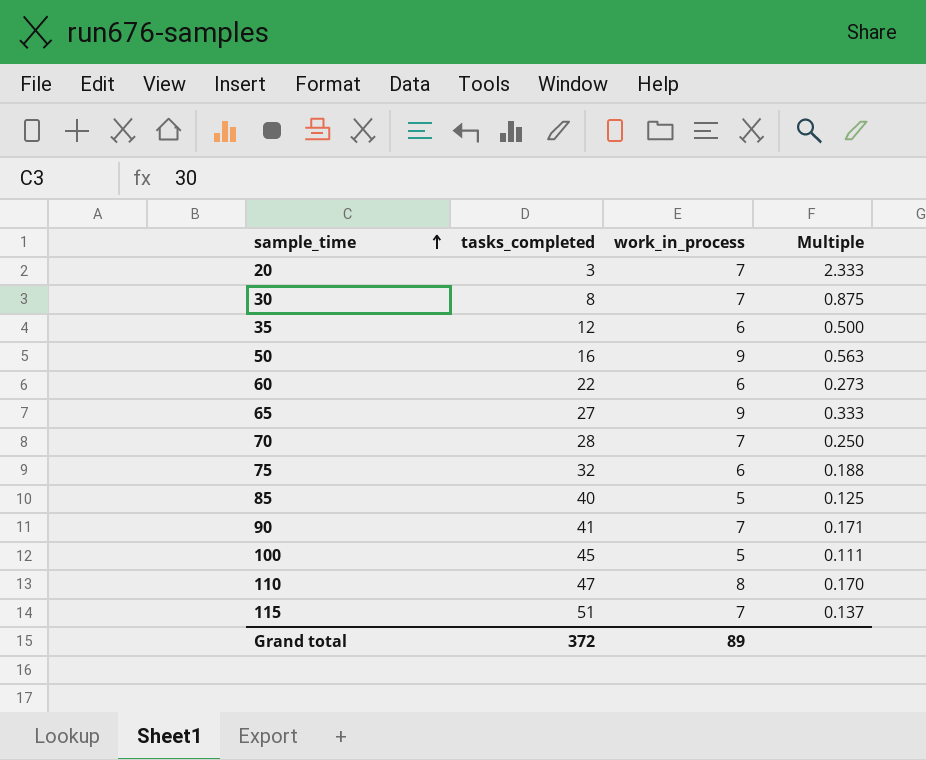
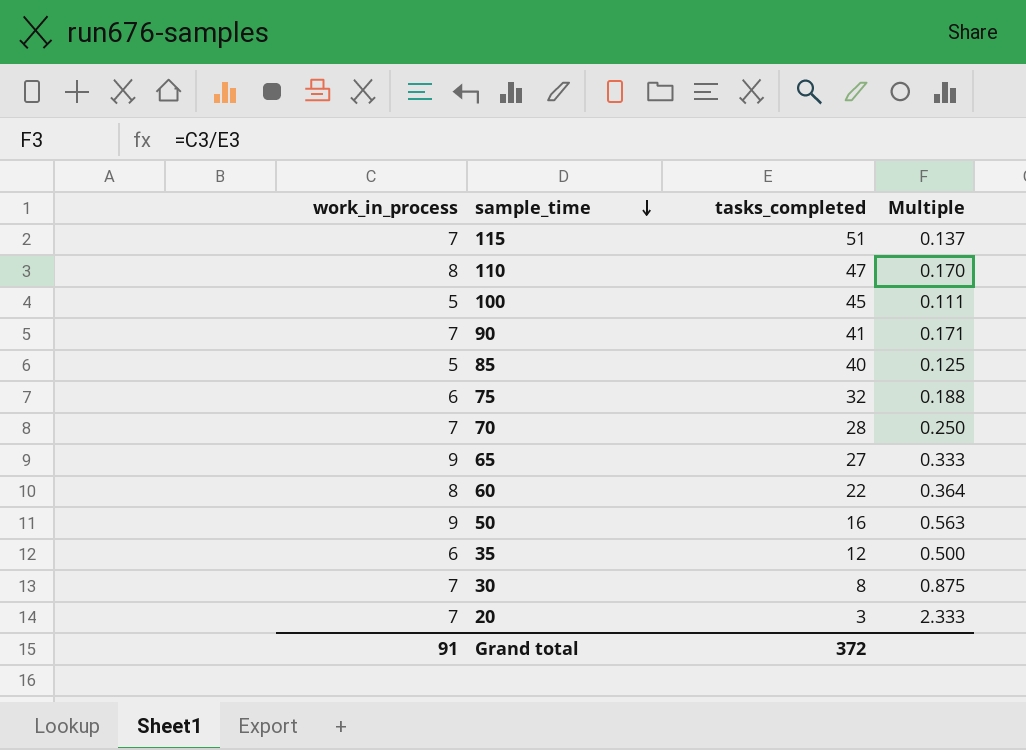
row order: sample_time ascending -> sample_time descending
column work_in_process | position: 3 -> 1
60 | work_in_process: 6 -> 8
60 | Multiple: 0.273 -> 0.364
Grand total | work_in_process: 89 -> 91

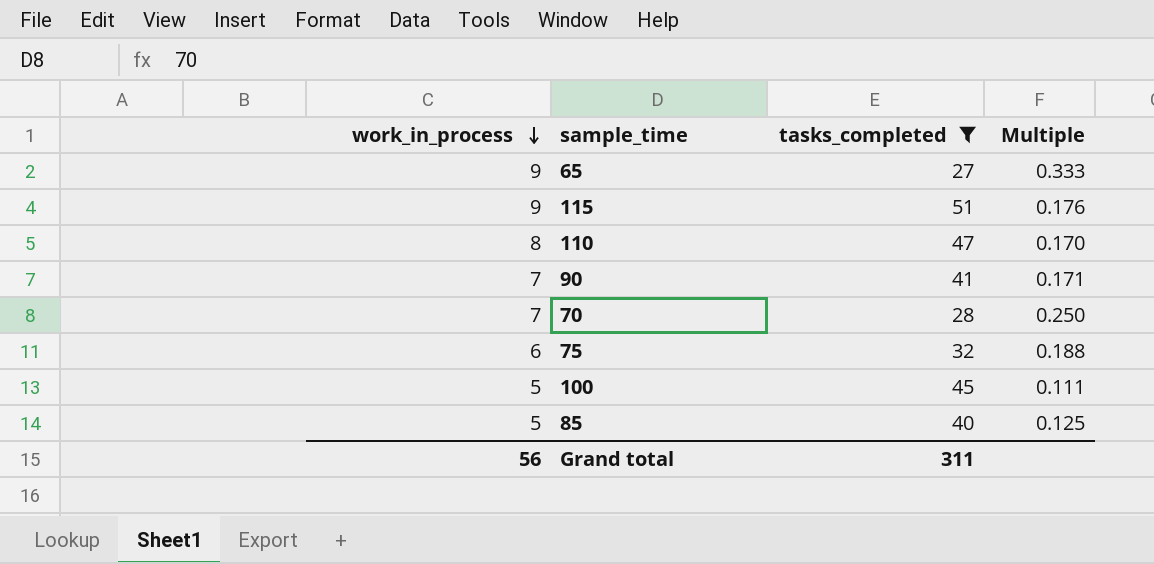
filter: none -> tasks_completed >= 27
row order: sample_time descending -> work_in_process descending
115 | work_in_process: 7 -> 9
115 | Multiple: 0.137 -> 0.176
Grand total | work_in_process: 91 -> 56
Grand total | tasks_completed: 372 -> 311

